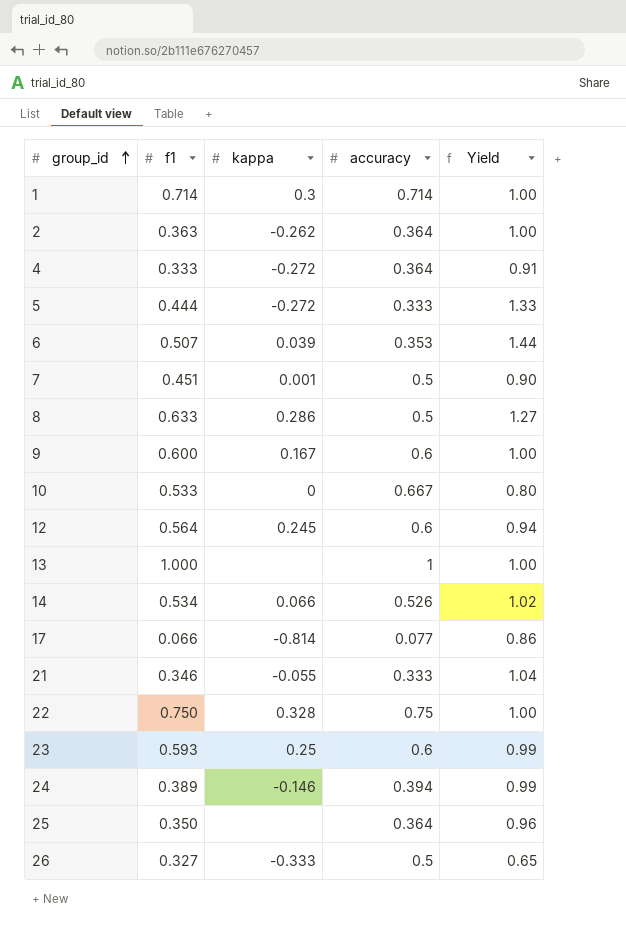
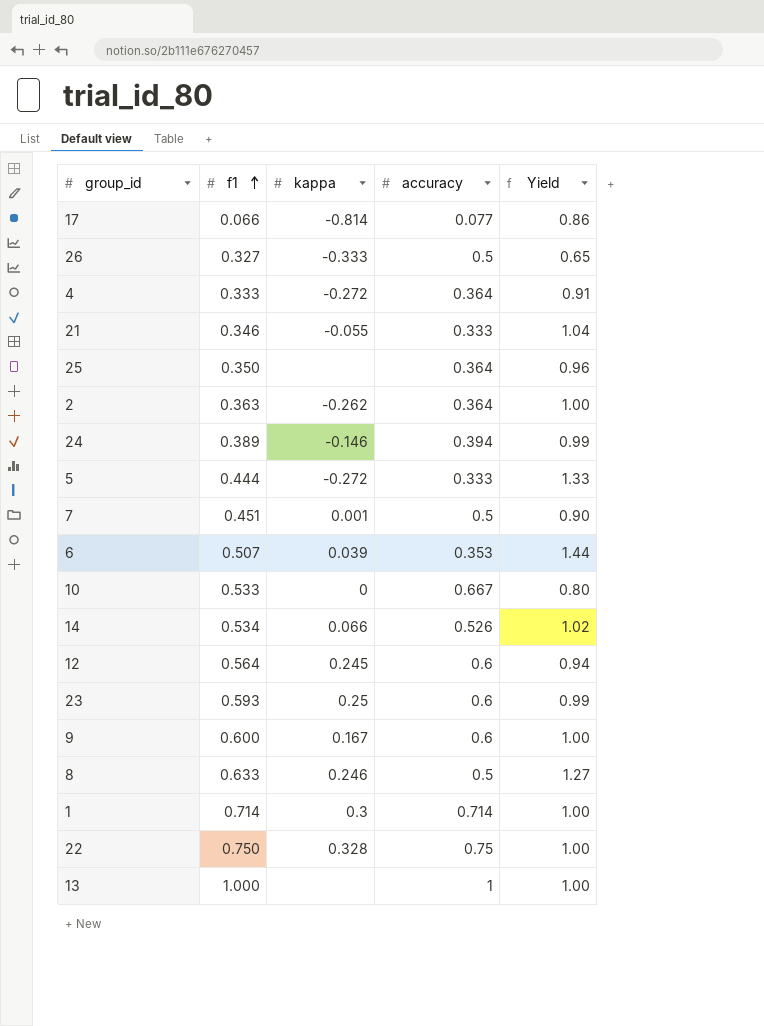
row order: group_id ascending -> f1 ascending
8 | kappa: 0.286 -> 0.246

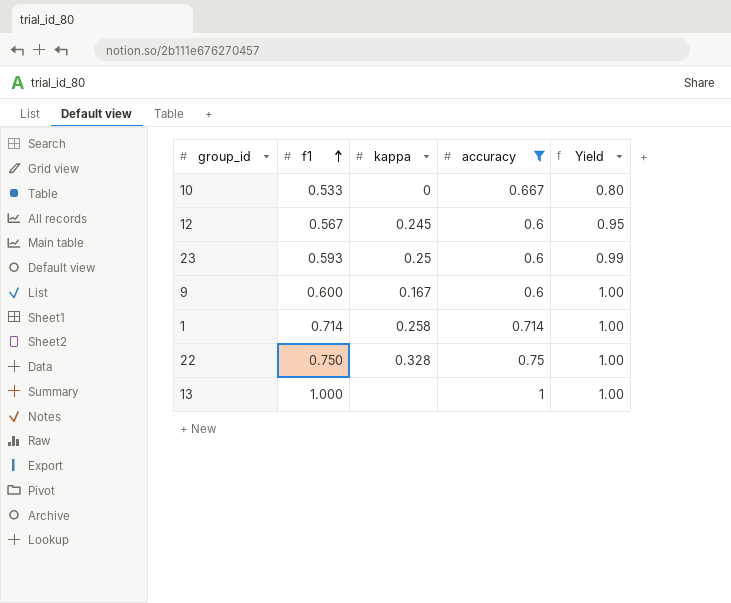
filter: none -> accuracy >= 0.6
12 | f1: 0.564 -> 0.567
12 | Yield: 0.94 -> 0.95
1 | kappa: 0.3 -> 0.258

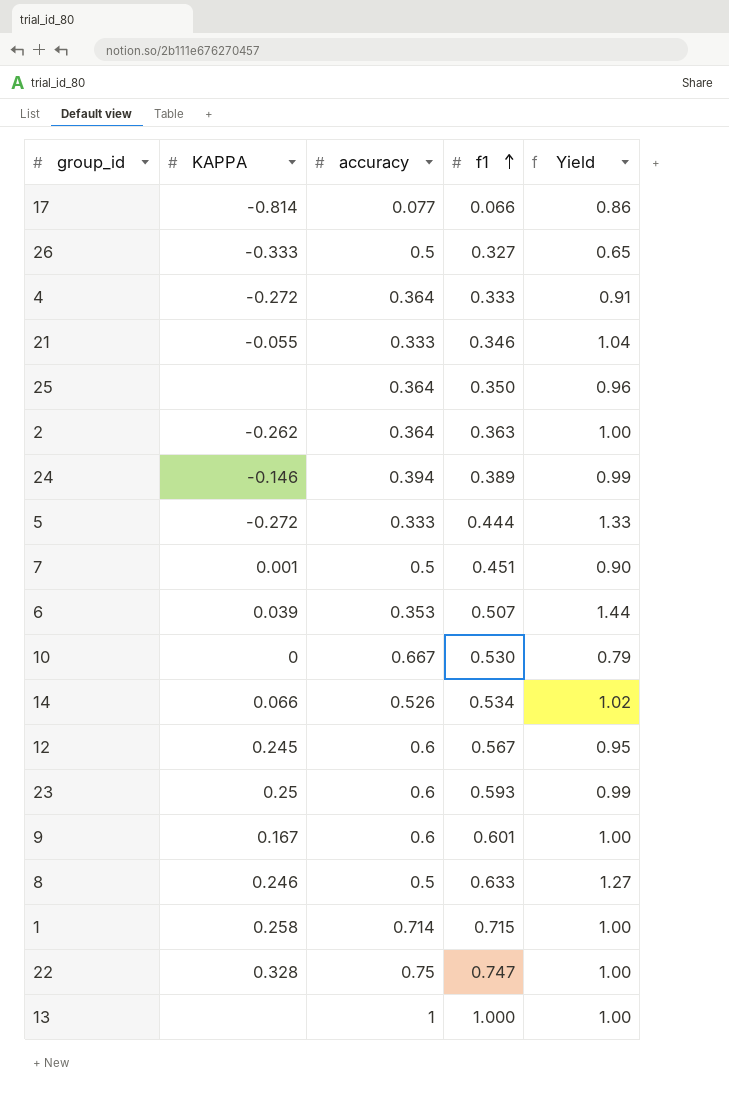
filter: accuracy >= 0.6 -> none
column name: kappa -> KAPPA
column f1 | position: 2 -> 4
10 | f1: 0.533 -> 0.530
10 | Yield: 0.80 -> 0.79
9 | f1: 0.600 -> 0.601
1 | f1: 0.714 -> 0.715
22 | f1: 0.750 -> 0.747

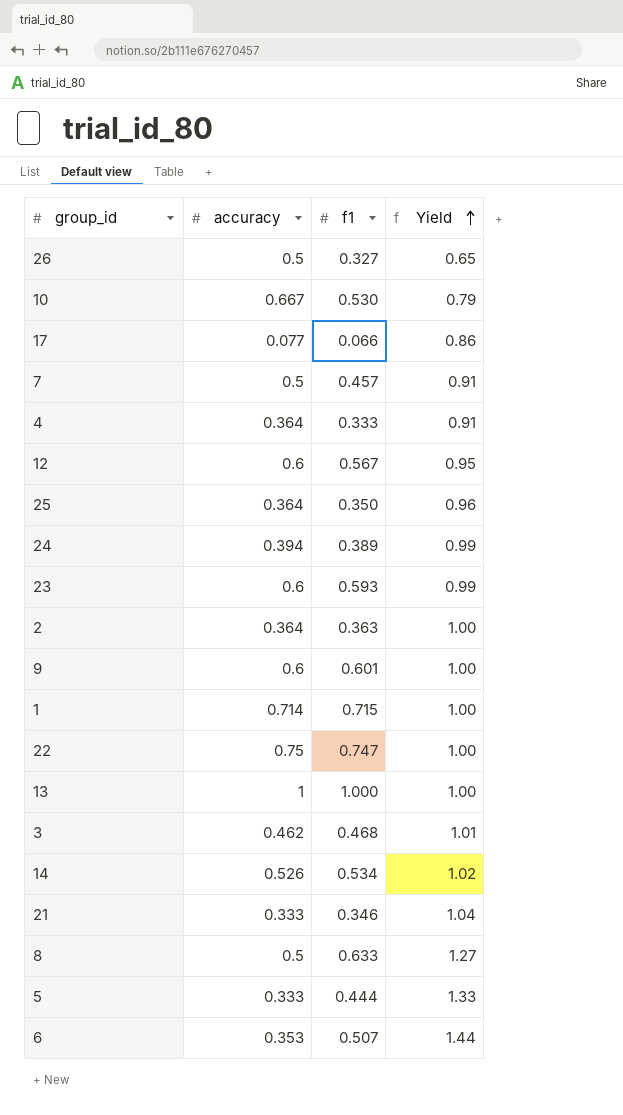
row order: f1 ascending -> Yield ascending
column KAPPA | position: 2 -> none
7 | f1: 0.451 -> 0.457
7 | Yield: 0.90 -> 0.91
row 3: none -> 0.462 | 0.468 | 1.01

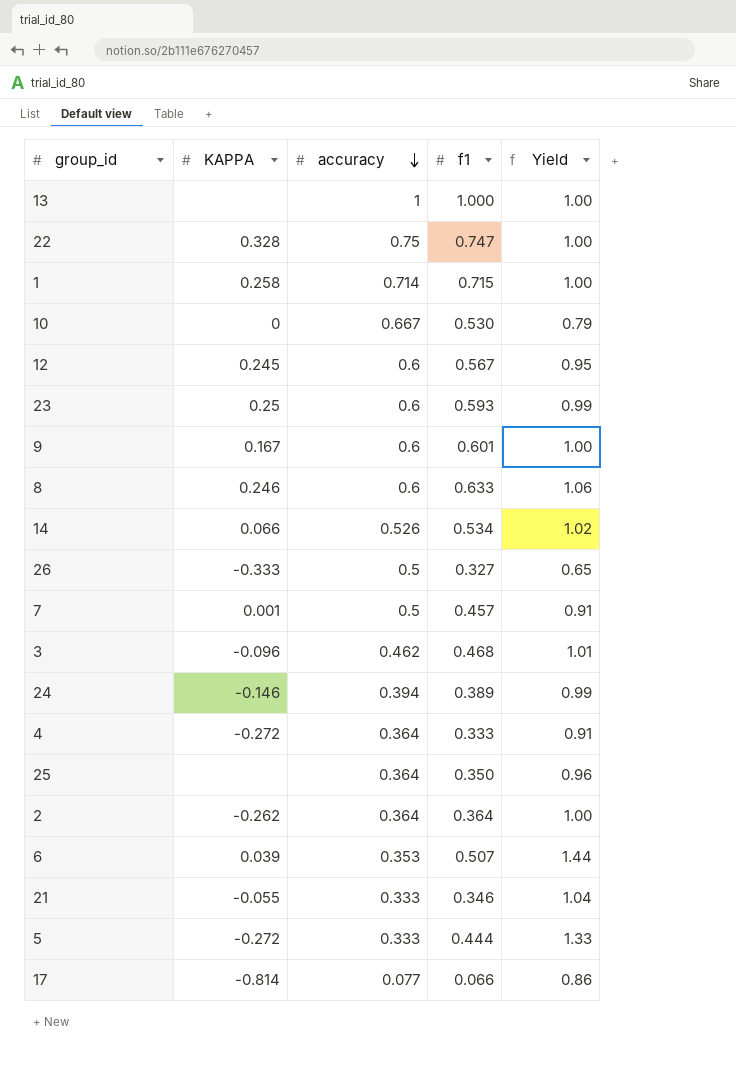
row order: Yield ascending -> accuracy descending
column KAPPA | position: none -> 2
8 | accuracy: 0.5 -> 0.6
8 | Yield: 1.27 -> 1.06
2 | f1: 0.363 -> 0.364

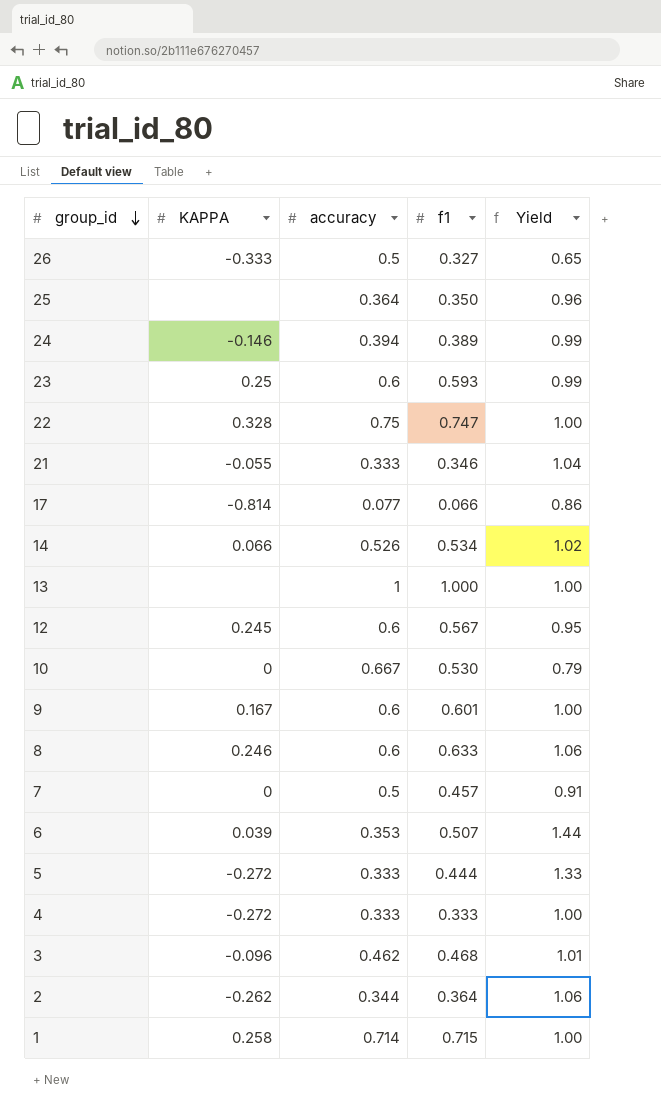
row order: accuracy descending -> group_id descending
7 | KAPPA: 0.001 -> 0
4 | accuracy: 0.364 -> 0.333
4 | Yield: 0.91 -> 1.00
2 | accuracy: 0.364 -> 0.344
2 | Yield: 1.00 -> 1.06

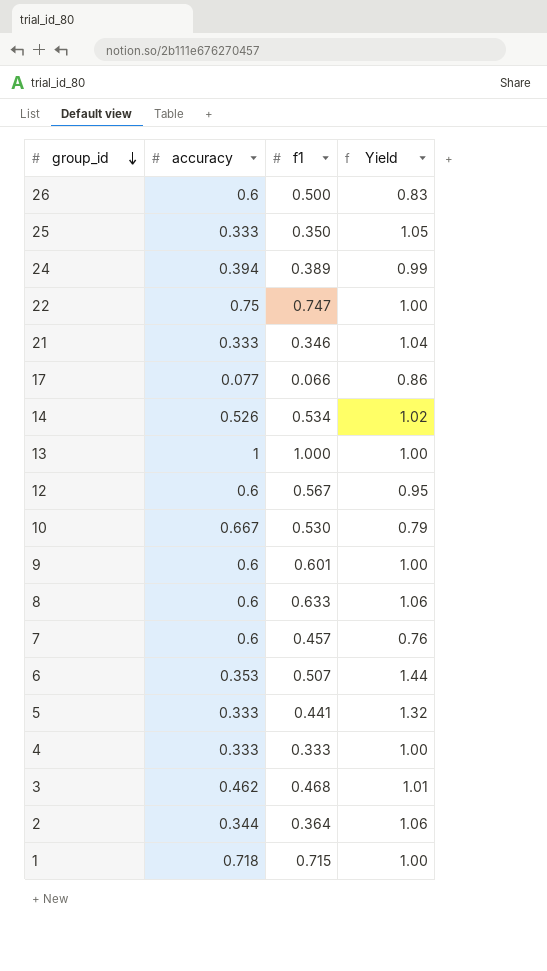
column KAPPA | position: 2 -> none
row 23: 0.25 | 0.6 | 0.593 | 0.99 -> none
26 | accuracy: 0.5 -> 0.6
26 | f1: 0.327 -> 0.500
26 | Yield: 0.65 -> 0.83
25 | accuracy: 0.364 -> 0.333
25 | Yield: 0.96 -> 1.05
7 | accuracy: 0.5 -> 0.6
7 | Yield: 0.91 -> 0.76
5 | f1: 0.444 -> 0.441
5 | Yield: 1.33 -> 1.32
1 | accuracy: 0.714 -> 0.718

